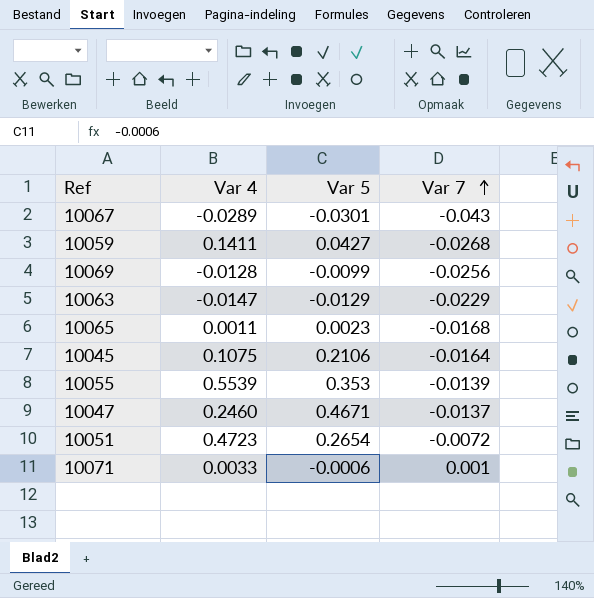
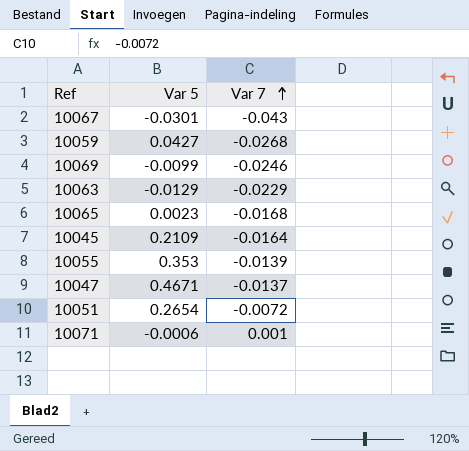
column Var 4 | position: 2 -> none
10069 | Var 7: -0.0256 -> -0.0246
10045 | Var 5: 0.2106 -> 0.2109

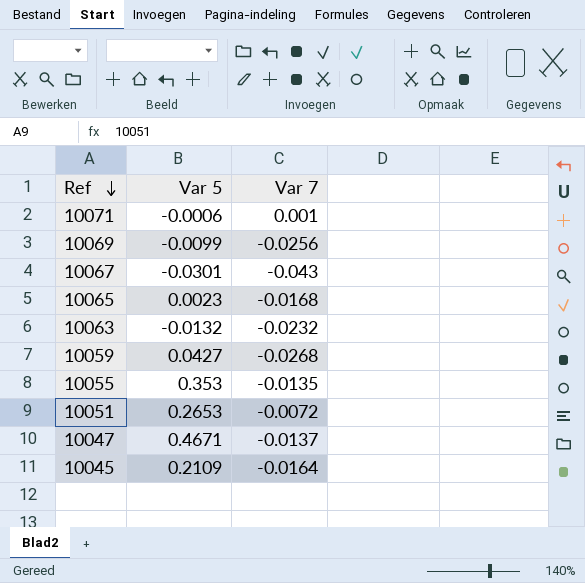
row order: Var 7 ascending -> Ref descending
10069 | Var 7: -0.0246 -> -0.0256
10063 | Var 5: -0.0129 -> -0.0132
10063 | Var 7: -0.0229 -> -0.0232
10055 | Var 7: -0.0139 -> -0.0135
10051 | Var 5: 0.2654 -> 0.2653

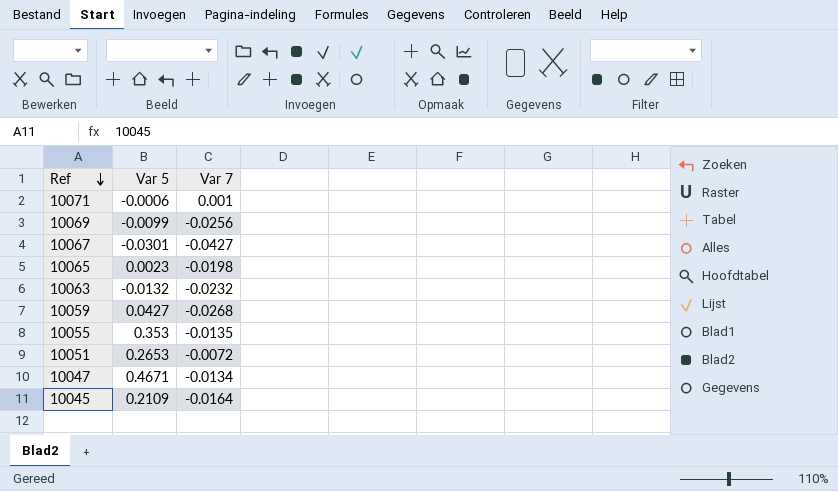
10067 | Var 7: -0.043 -> -0.0427
10065 | Var 7: -0.0168 -> -0.0198
10047 | Var 7: -0.0137 -> -0.0134

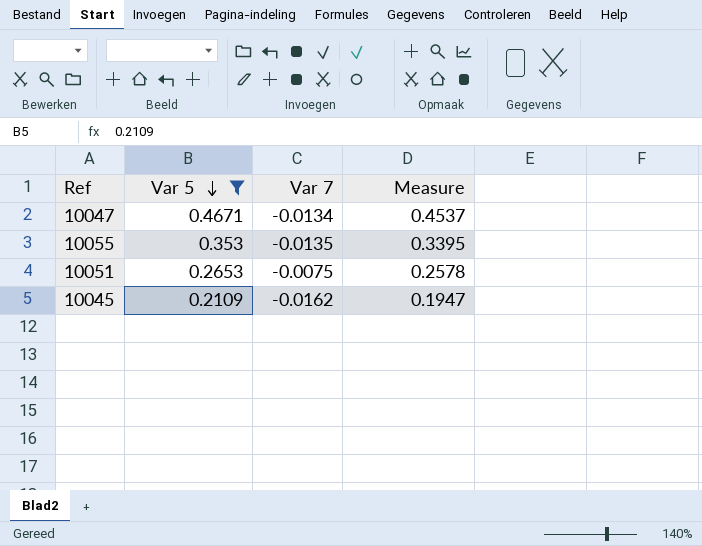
filter: none -> Var 5 >= 0.2109
row order: Ref descending -> Var 5 descending
column Measure | formula: none -> [Var 5] + [Var 7]
10051 | Var 7: -0.0072 -> -0.0075
10045 | Var 7: -0.0164 -> -0.0162

